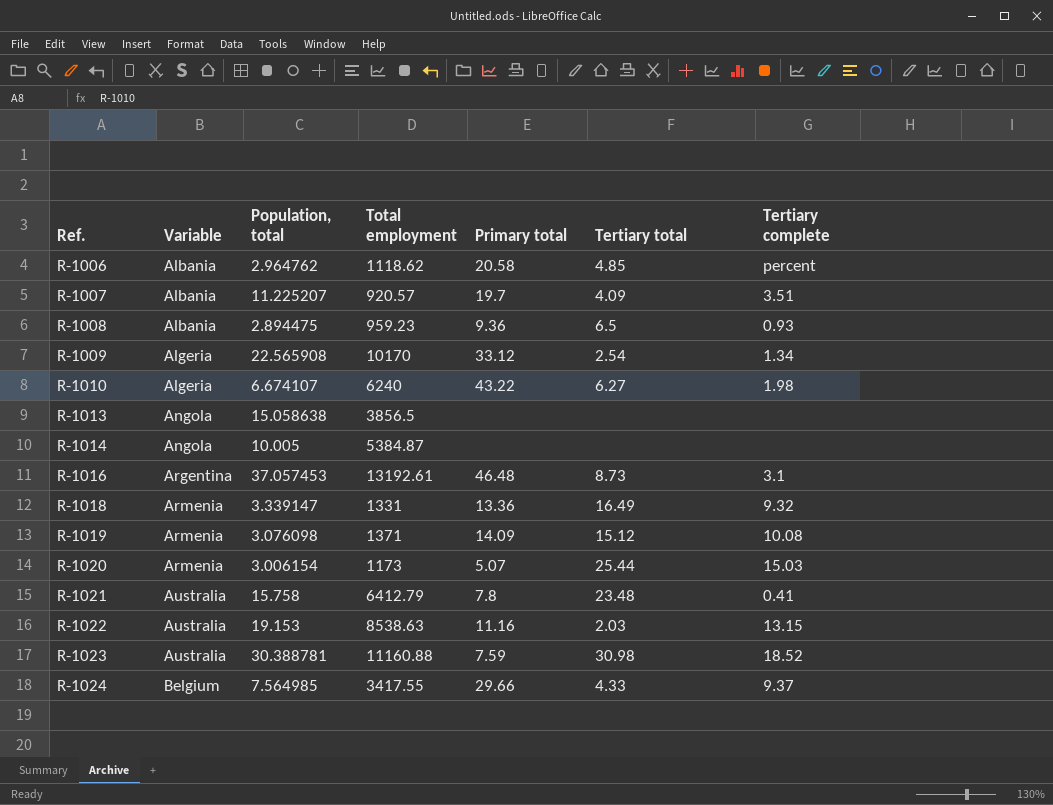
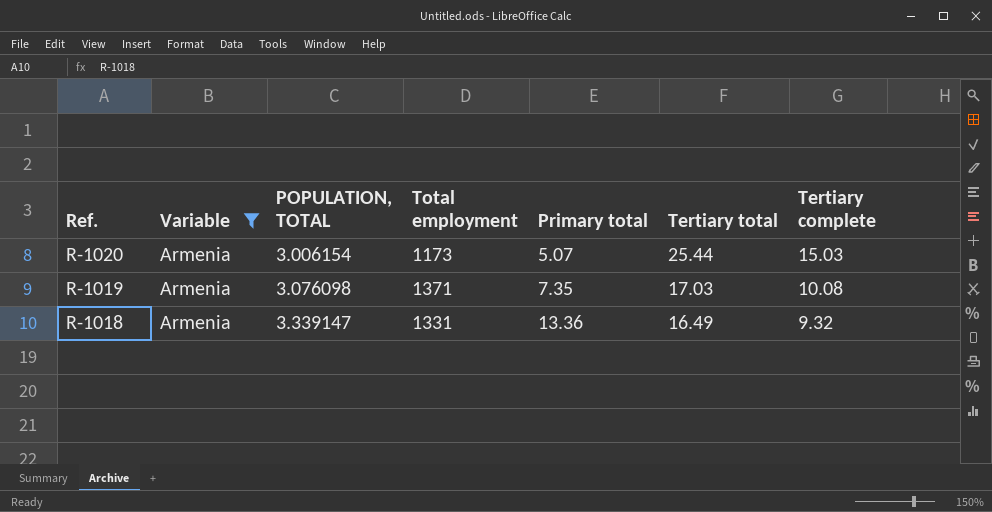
filter: none -> Variable = Armenia
row order: Ref. ascending -> Ref. descending
column name: Population, total -> POPULATION, TOTAL
R-1019 | Primary total: 14.09 -> 7.35
R-1019 | Tertiary total: 15.12 -> 17.03

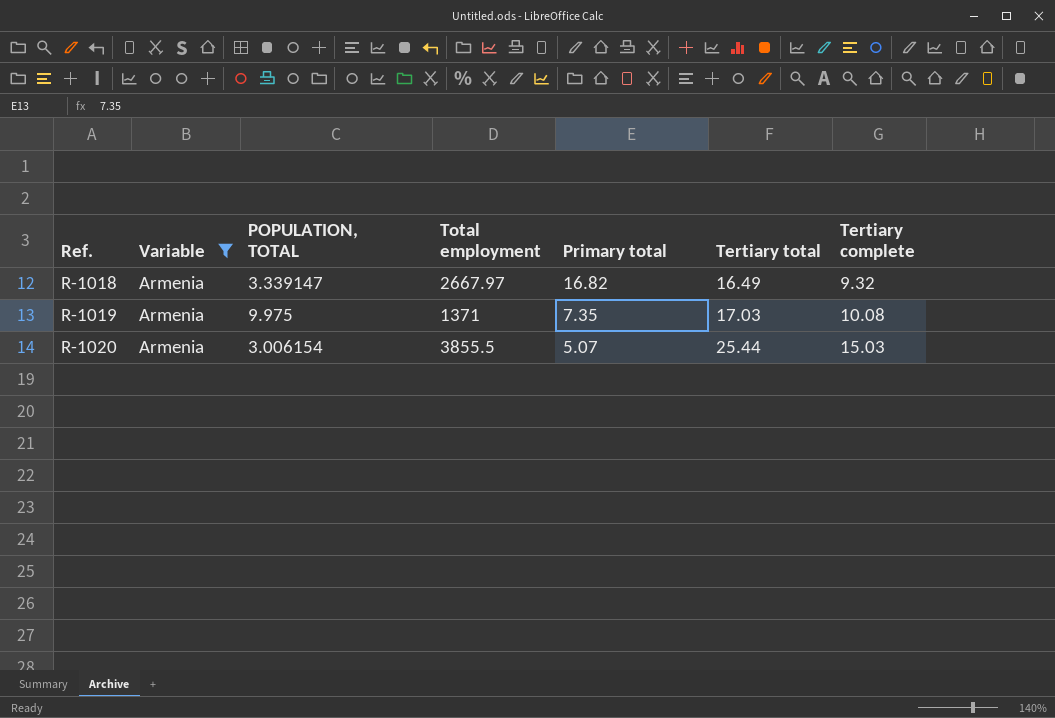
row order: Ref. descending -> Ref. ascending
R-1018 | Total employment: 1331 -> 2667.97
R-1018 | Primary total: 13.36 -> 16.82
R-1019 | POPULATION, TOTAL: 3.076098 -> 9.975
R-1020 | Total employment: 1173 -> 3855.5

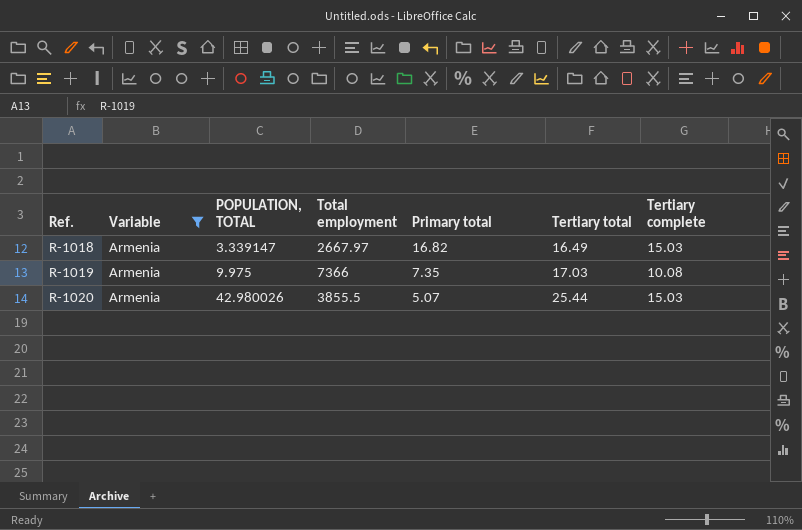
R-1018 | Tertiary complete: 9.32 -> 15.03
R-1019 | Total employment: 1371 -> 7366
R-1020 | POPULATION, TOTAL: 3.006154 -> 42.980026

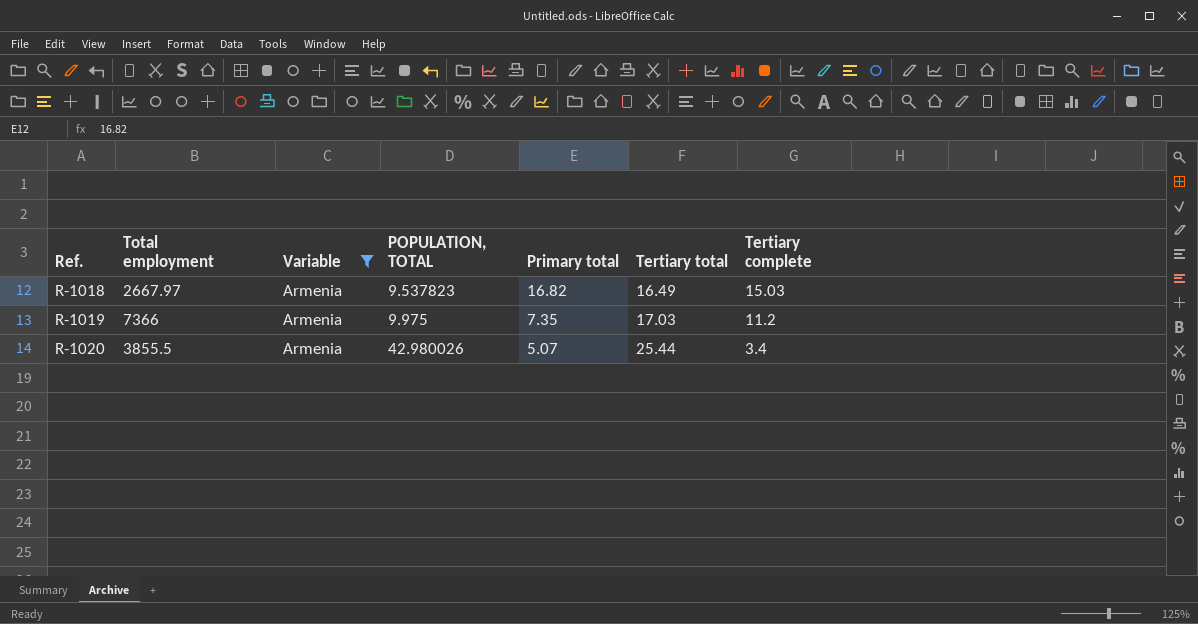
column Total employment | position: 4 -> 2
R-1018 | POPULATION, TOTAL: 3.339147 -> 9.537823
R-1019 | Tertiary complete: 10.08 -> 11.2
R-1020 | Tertiary complete: 15.03 -> 3.4

